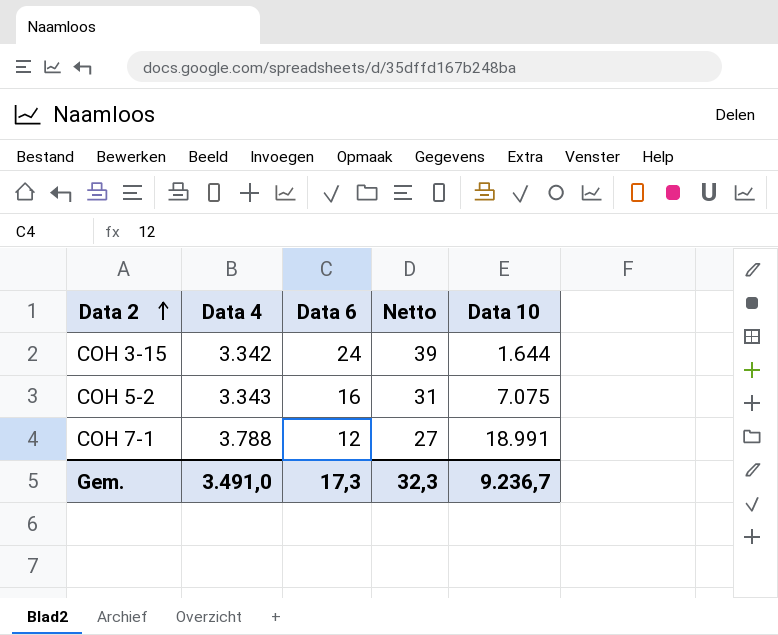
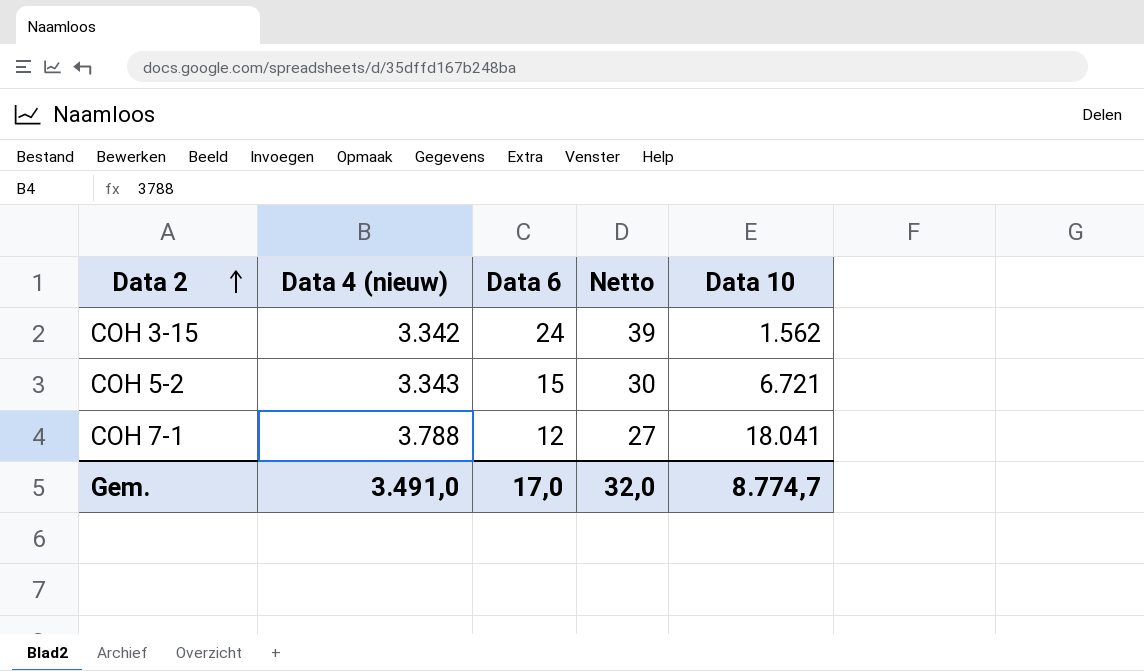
column name: Data 4 -> Data 4 (nieuw)
COH 3-15 | Data 10: 1.644 -> 1.562
COH 5-2 | Data 6: 16 -> 15
COH 5-2 | Netto: 31 -> 30
COH 5-2 | Data 10: 7.075 -> 6.721
COH 7-1 | Data 10: 18.991 -> 18.041
Gem. | Data 6: 17,3 -> 17,0
Gem. | Netto: 32,3 -> 32,0
Gem. | Data 10: 9.236,7 -> 8.774,7

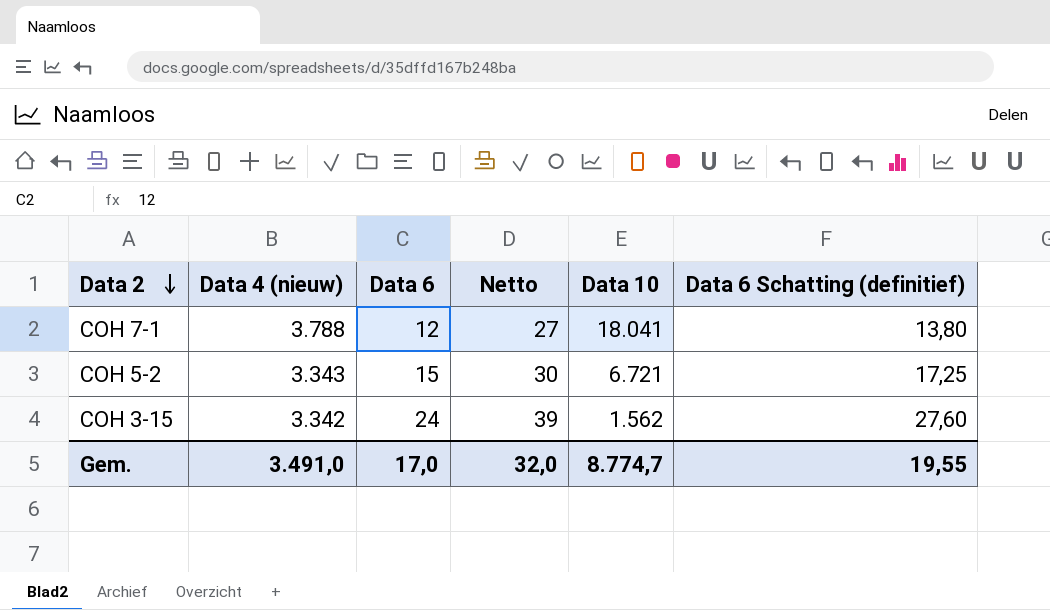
row order: Data 2 ascending -> Data 2 descending
column Data 6 Schatting (definitief) | formula: none -> [Data 6] * 1,15

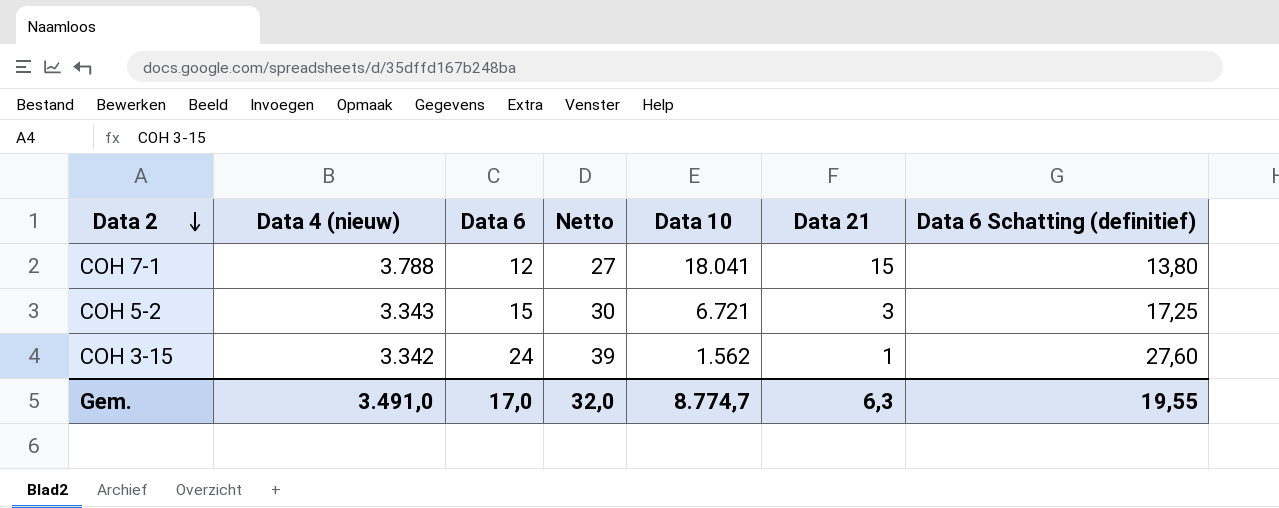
column Data 21 | position: none -> 6

